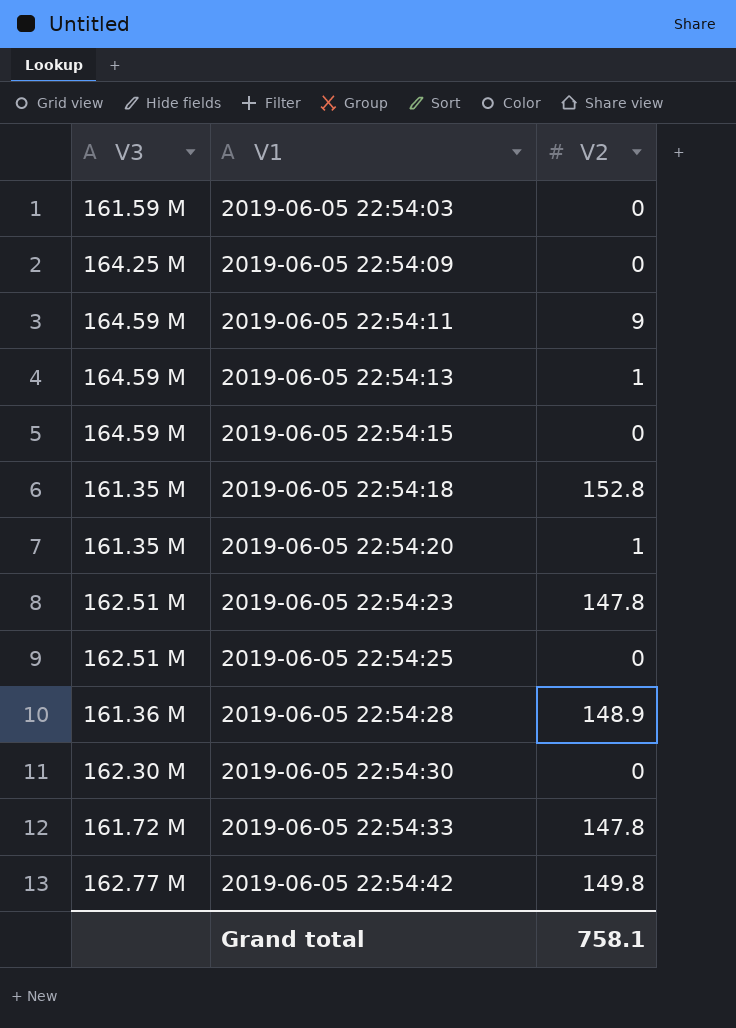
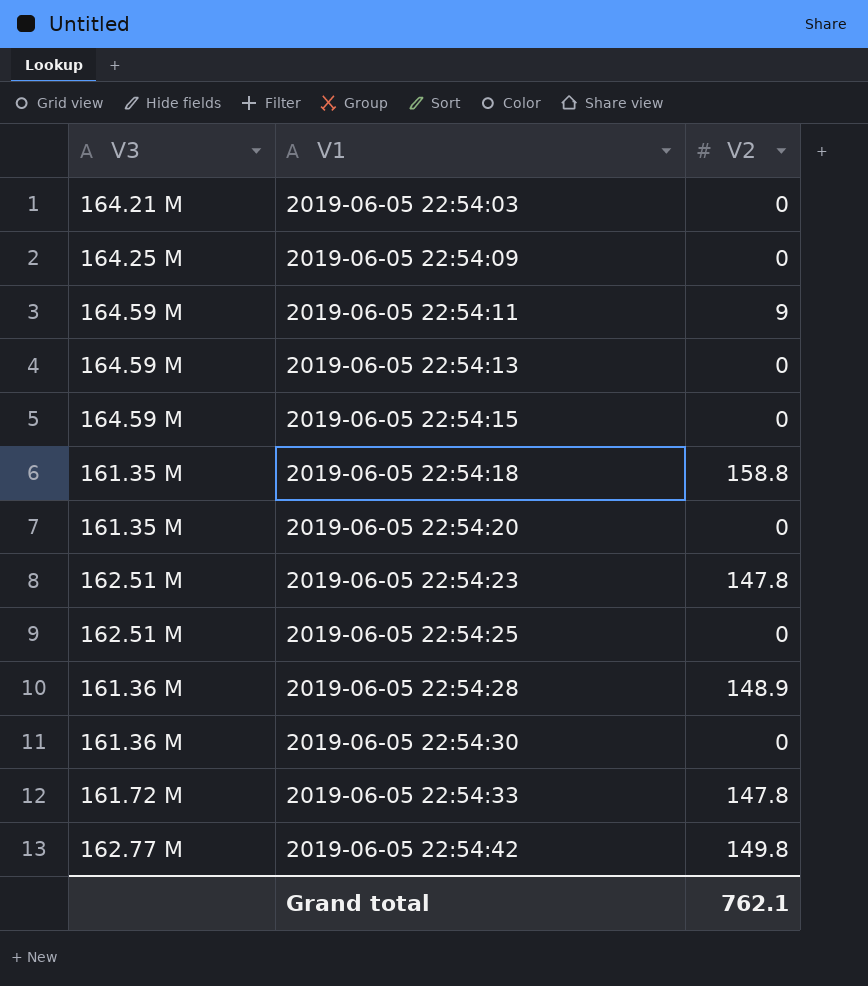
2019-06-05 22:54:03 | V3: 161.59 M -> 164.21 M
2019-06-05 22:54:13 | V2: 1 -> 0
2019-06-05 22:54:18 | V2: 152.8 -> 158.8
2019-06-05 22:54:20 | V2: 1 -> 0
2019-06-05 22:54:30 | V3: 162.30 M -> 161.36 M
Grand total | V2: 758.1 -> 762.1

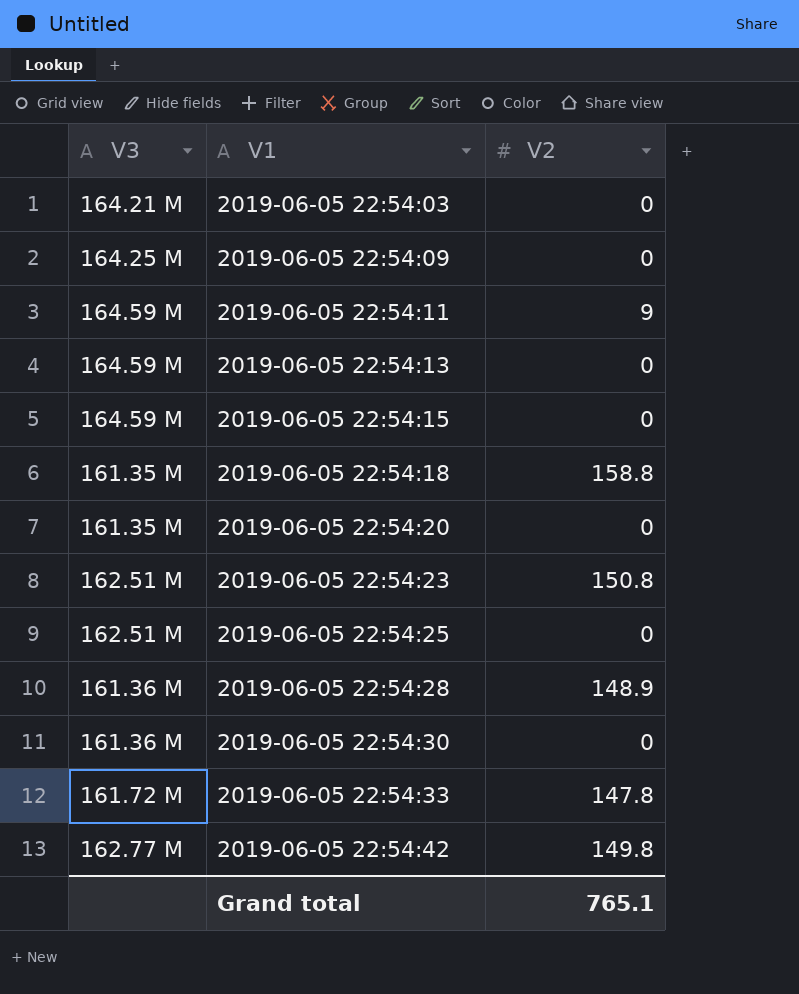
2019-06-05 22:54:23 | V2: 147.8 -> 150.8
Grand total | V2: 762.1 -> 765.1

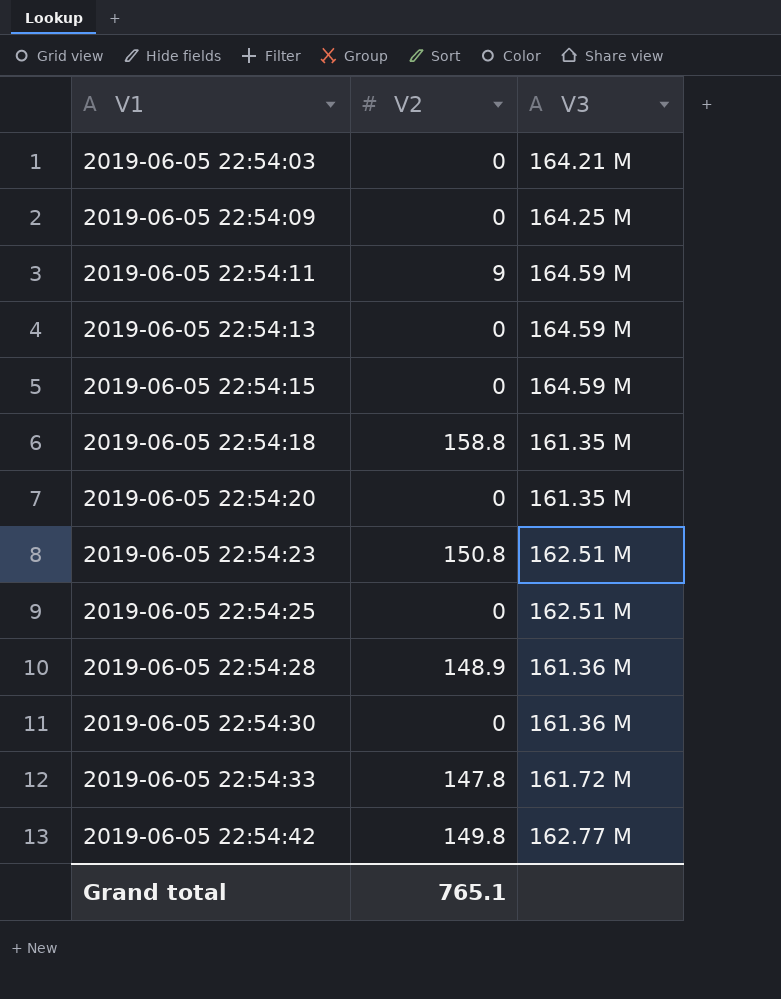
column V3 | position: 1 -> 3

